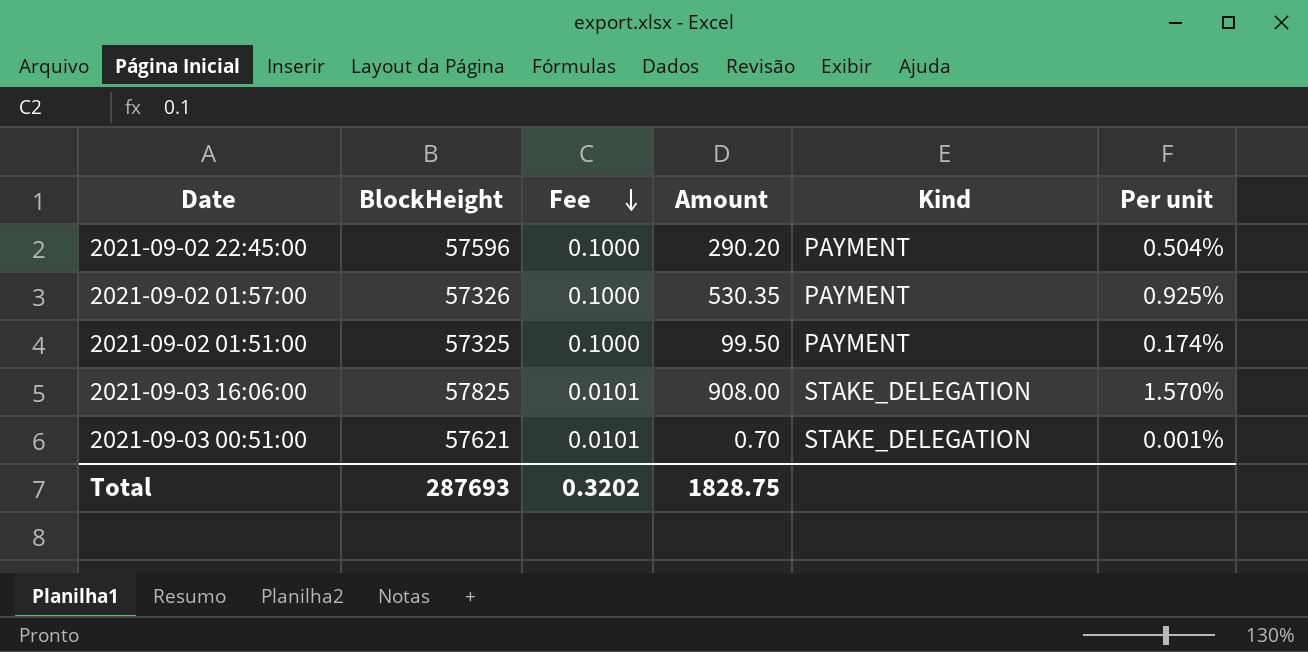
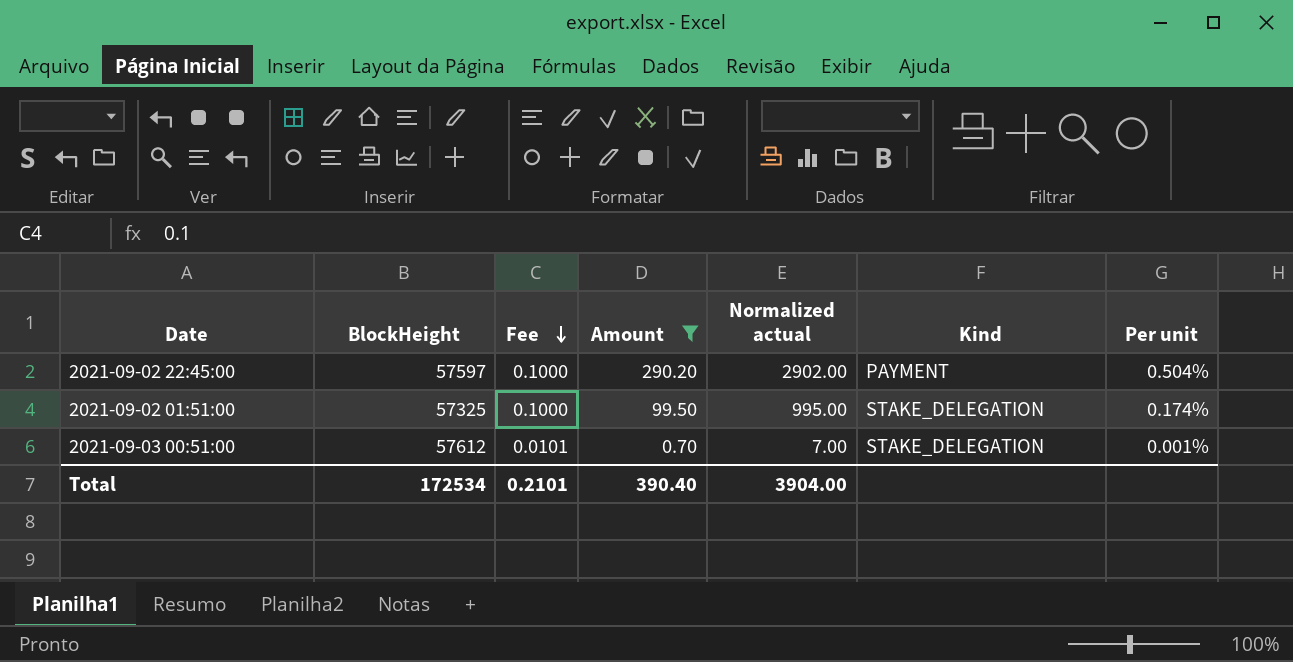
filter: none -> Amount <= 290.20
column Normalized actual | formula: none -> [Amount] * 10
2021-09-02 22:45:00 | BlockHeight: 57596 -> 57597
2021-09-02 01:51:00 | Kind: PAYMENT -> STAKE_DELEGATION
2021-09-03 00:51:00 | BlockHeight: 57621 -> 57612
Total | BlockHeight: 287693 -> 172534
Total | Fee: 0.3202 -> 0.2101
Total | Amount: 1828.75 -> 390.40

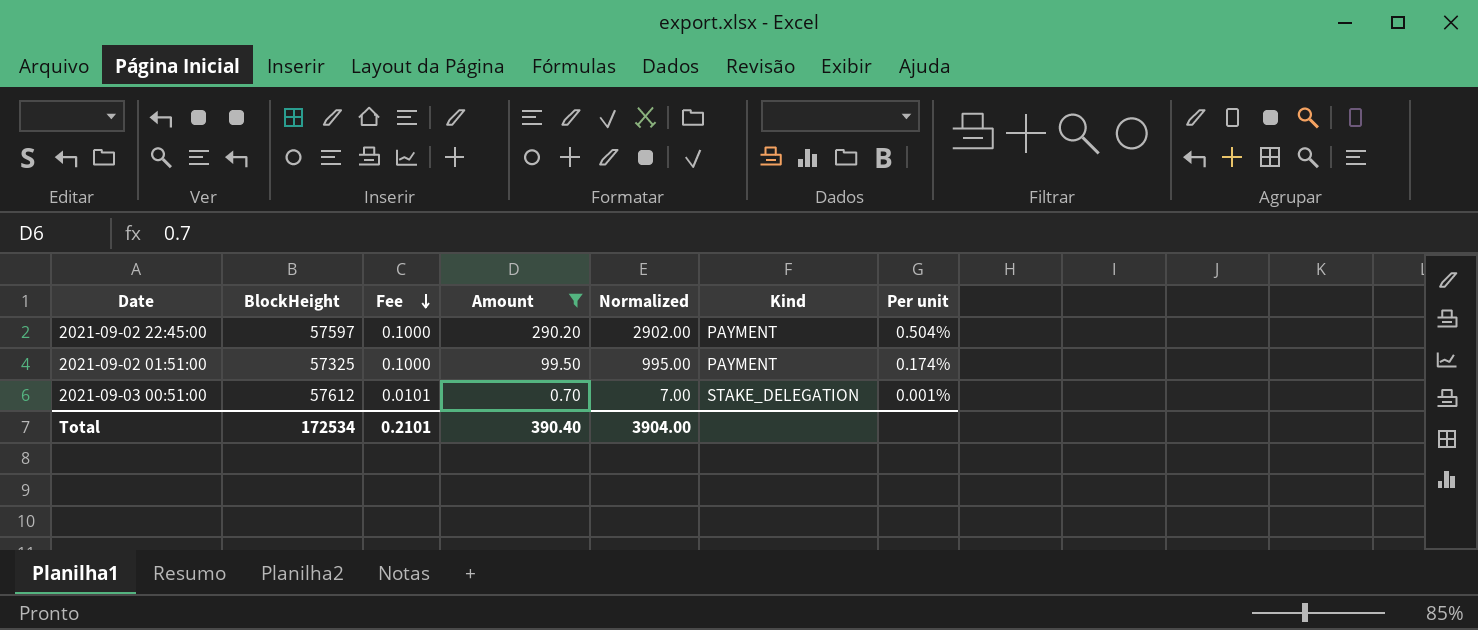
column name: Normalized actual -> Normalized
2021-09-02 01:51:00 | Kind: STAKE_DELEGATION -> PAYMENT

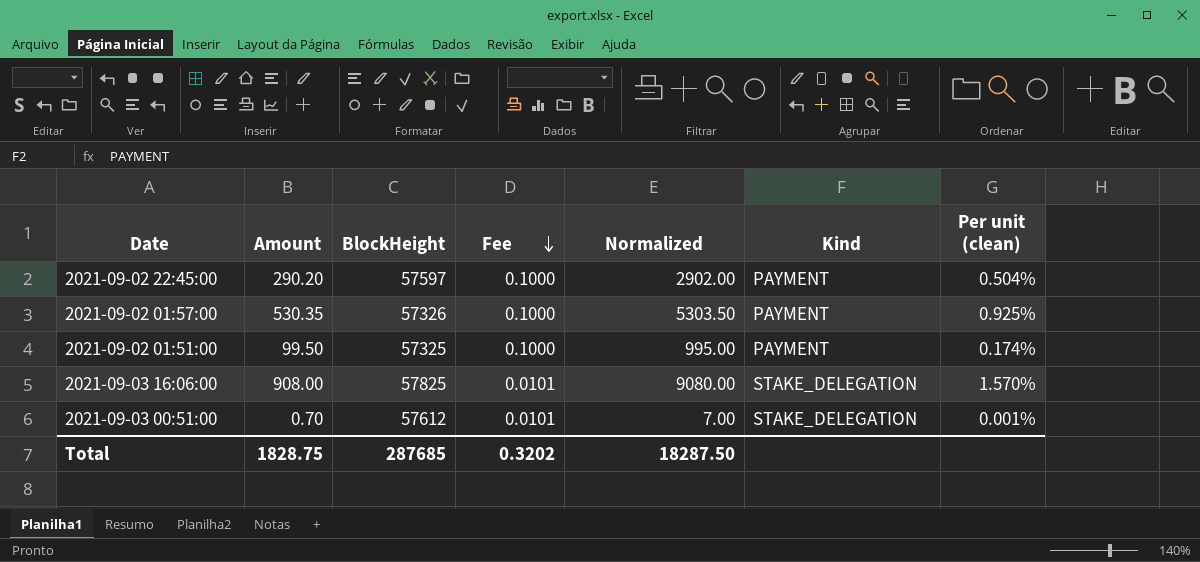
filter: Amount <= 290.20 -> none
column Amount | position: 4 -> 2
column name: Per unit -> Per unit (clean)
Total | Amount: 390.40 -> 1828.75
Total | BlockHeight: 172534 -> 287685
Total | Fee: 0.2101 -> 0.3202
Total | Normalized: 3904.00 -> 18287.50

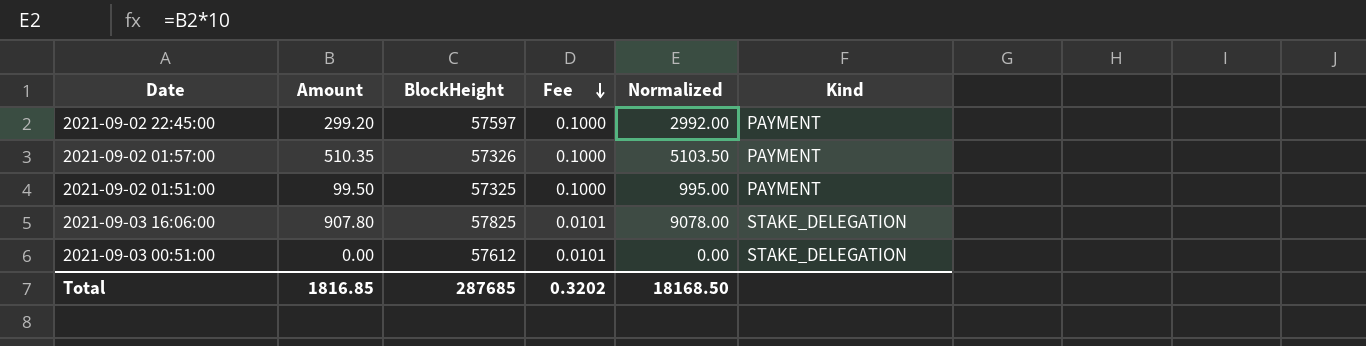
column Per unit (clean) | formula: [Amount] / [BlockHeight] -> none
2021-09-02 22:45:00 | Amount: 290.20 -> 299.20
2021-09-02 22:45:00 | Normalized: 2902.00 -> 2992.00
2021-09-02 01:57:00 | Amount: 530.35 -> 510.35
2021-09-02 01:57:00 | Normalized: 5303.50 -> 5103.50
2021-09-03 16:06:00 | Amount: 908.00 -> 907.80
2021-09-03 16:06:00 | Normalized: 9080.00 -> 9078.00
2021-09-03 00:51:00 | Amount: 0.70 -> 0.00
2021-09-03 00:51:00 | Normalized: 7.00 -> 0.00
Total | Amount: 1828.75 -> 1816.85
Total | Normalized: 18287.50 -> 18168.50

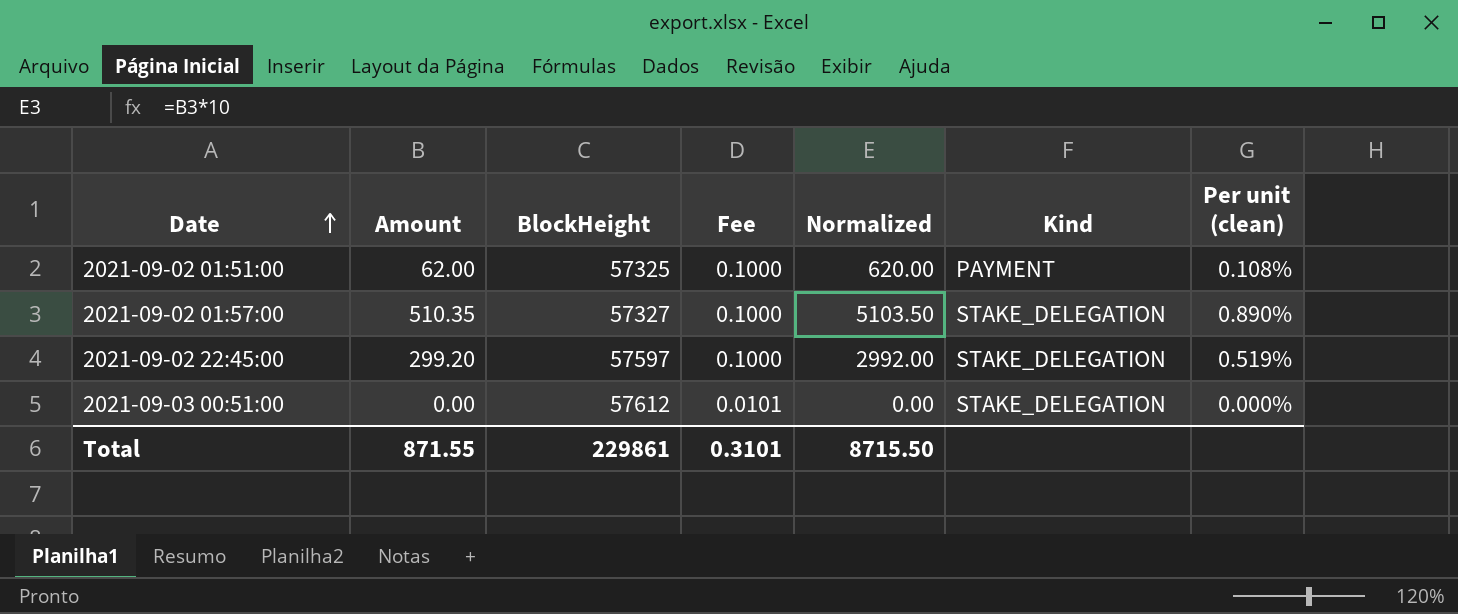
row order: Fee descending -> Date ascending
column Per unit (clean) | formula: none -> [Amount] / [BlockHeight]
row 2021-09-03 16:06:00: 907.80 | 57825 | 0.0101 | 9078.00 | STAKE_DELEGATION -> none
2021-09-02 01:51:00 | Amount: 99.50 -> 62.00
2021-09-02 01:51:00 | Normalized: 995.00 -> 620.00
2021-09-02 01:57:00 | BlockHeight: 57326 -> 57327
2021-09-02 01:57:00 | Kind: PAYMENT -> STAKE_DELEGATION
2021-09-02 22:45:00 | Kind: PAYMENT -> STAKE_DELEGATION
Total | Amount: 1816.85 -> 871.55
Total | BlockHeight: 287685 -> 229861
Total | Fee: 0.3202 -> 0.3101
Total | Normalized: 18168.50 -> 8715.50

